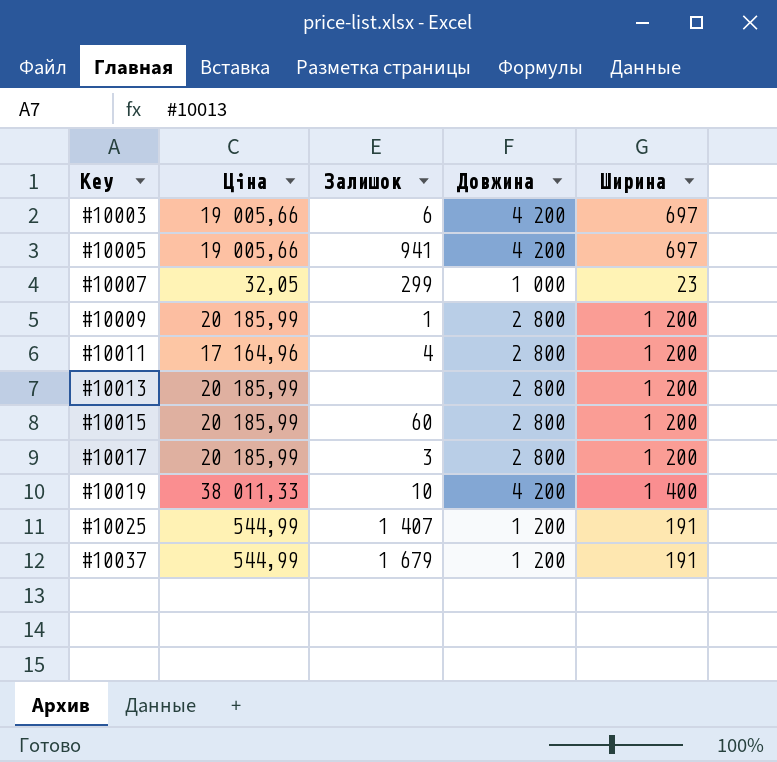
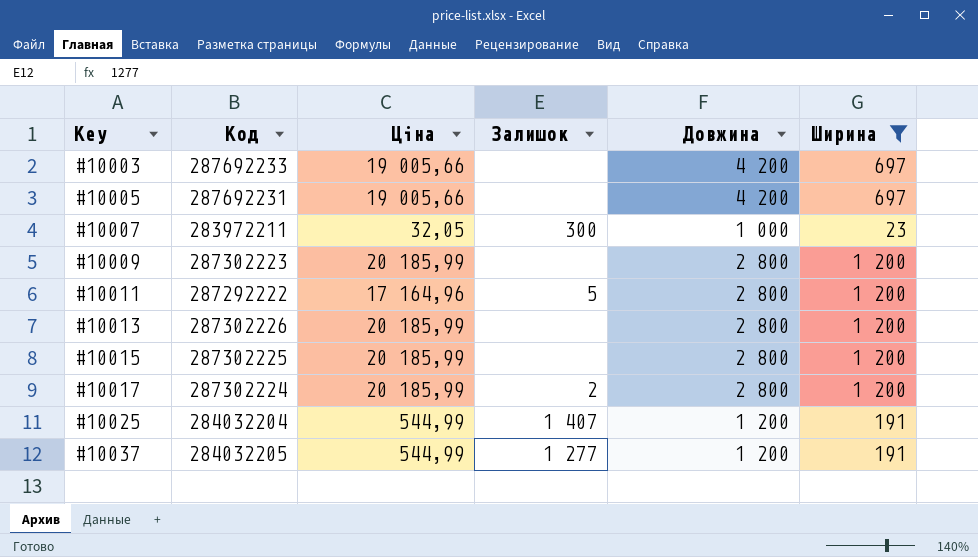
filter: none -> Ширина != 1 400
column Код | position: none -> 2
#10003 | Залишок: 6 -> none
#10005 | Залишок: 941 -> none
#10007 | Залишок: 299 -> 300
#10009 | Залишок: 1 -> none
#10011 | Залишок: 4 -> 5
#10015 | Залишок: 60 -> none
#10017 | Залишок: 3 -> 2
#10037 | Залишок: 1 679 -> 1 277

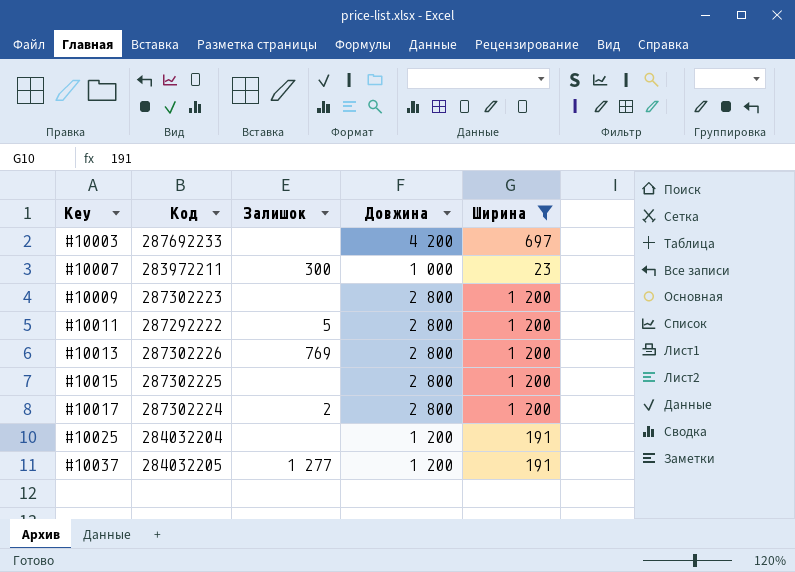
column Ціна | position: 3 -> none
row #10005: 287692231 | 19 005,66 | none | 4 200 | 697 -> none
#10013 | Залишок: none -> 769
#10025 | Залишок: 1 407 -> none

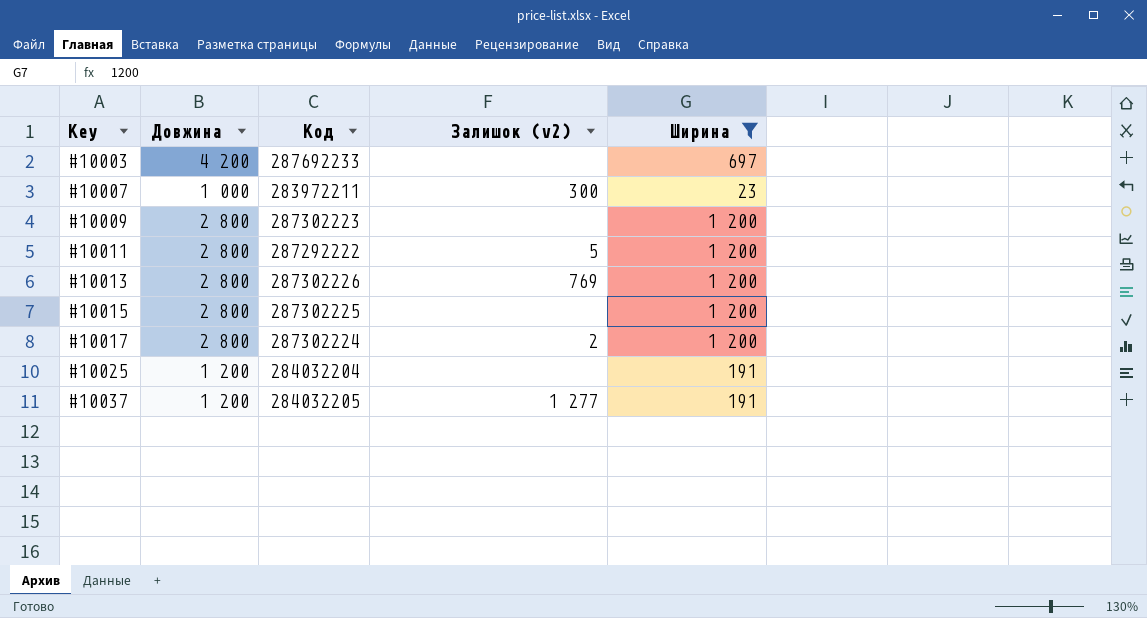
column Довжина | position: 4 -> 2
column name: Залишок -> Залишок (v2)

